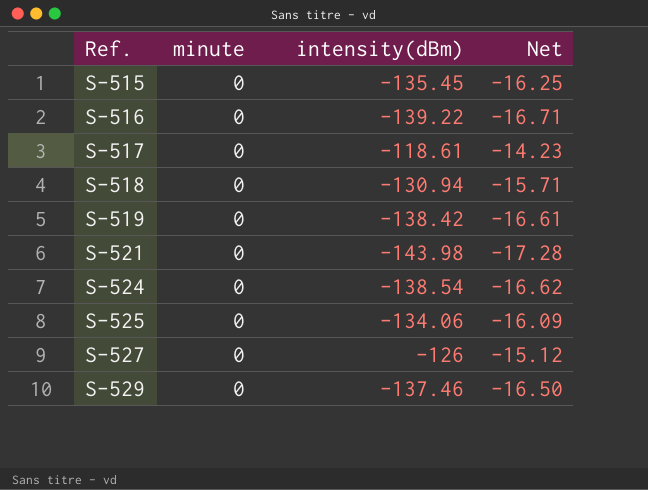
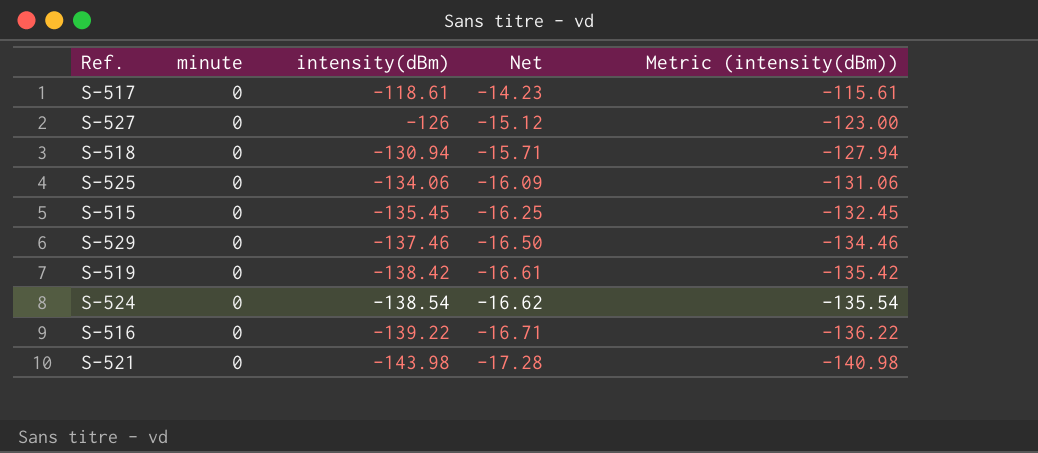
row order: Ref. ascending -> intensity(dBm) descending
column Metric (intensity(dBm)) | formula: none -> [intensity(dBm)] + 3

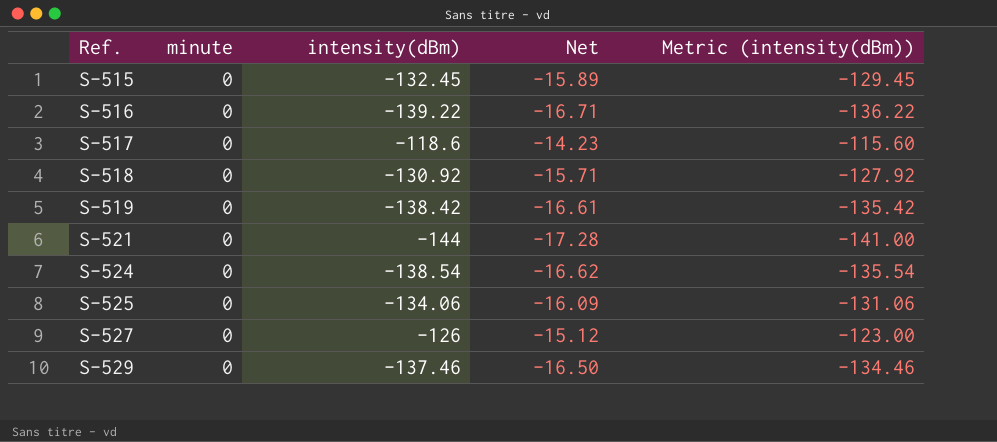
row order: intensity(dBm) descending -> Ref. ascending
S-515 | intensity(dBm): -135.45 -> -132.45
S-515 | Net: -16.25 -> -15.89
S-515 | Metric (intensity(dBm)): -132.45 -> -129.45
S-517 | intensity(dBm): -118.61 -> -118.6
S-517 | Metric (intensity(dBm)): -115.61 -> -115.60
S-518 | intensity(dBm): -130.94 -> -130.92
S-518 | Metric (intensity(dBm)): -127.94 -> -127.92
S-521 | intensity(dBm): -143.98 -> -144
S-521 | Metric (intensity(dBm)): -140.98 -> -141.00

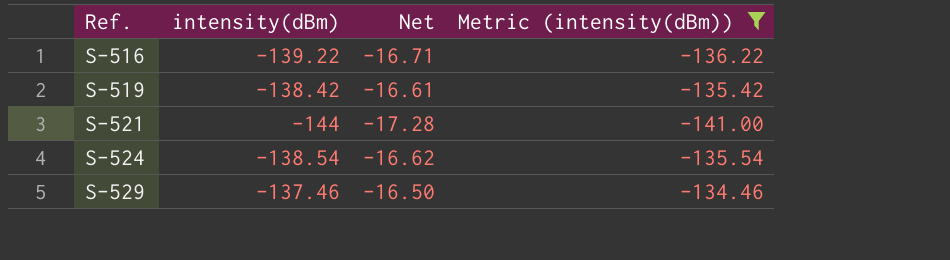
filter: none -> Metric (intensity(dBm)) <= -134.46
column minute | position: 2 -> none

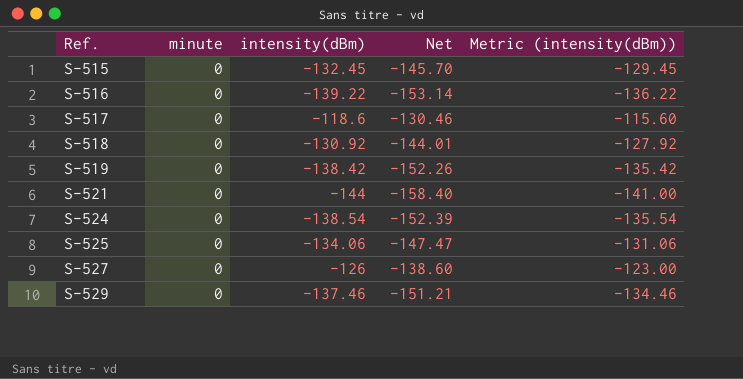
filter: Metric (intensity(dBm)) <= -134.46 -> none
column minute | position: none -> 2
column Net | formula: [intensity(dBm)] * 0.12 -> [intensity(dBm)] * 1.1

